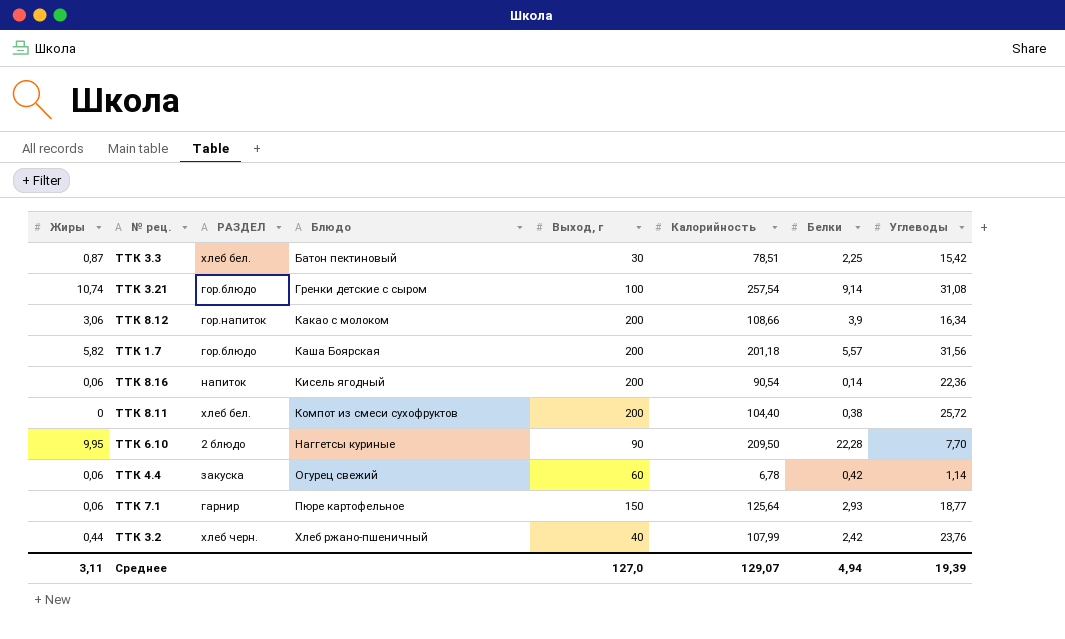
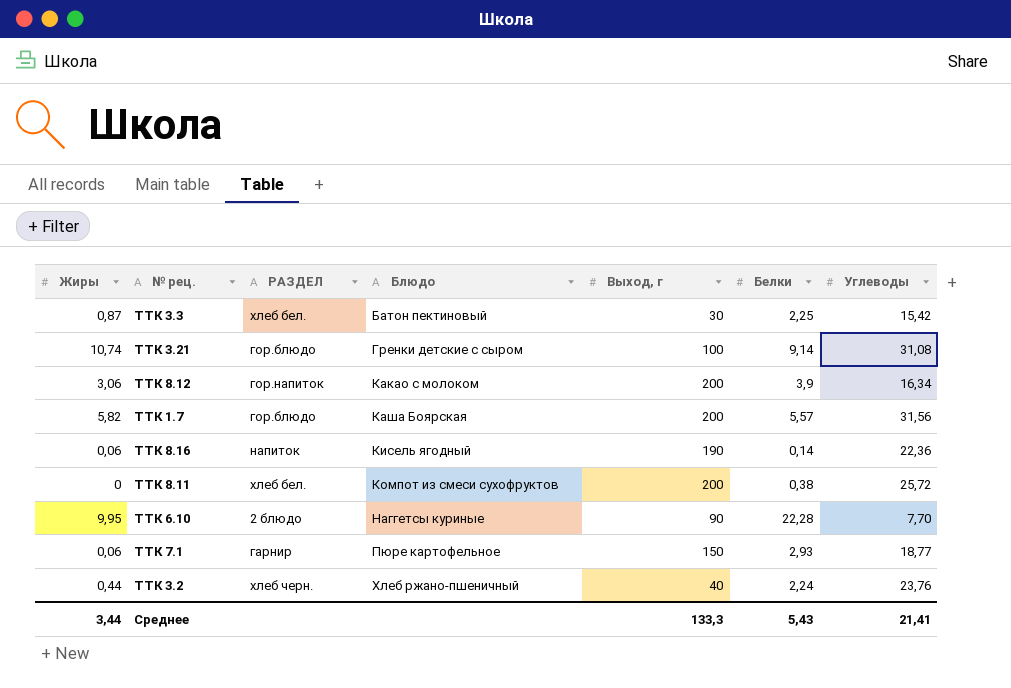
column Калорийность | position: 6 -> none
row ТТК 4.4: 0,06 | закуска | Огурец свежий | 60 | 6,78 | 0,42 | 1,14 -> none
ТТК 8.16 | Выход, г: 200 -> 190
ТТК 3.2 | Белки: 2,42 -> 2,24
Среднее | Жиры: 3,11 -> 3,44
Среднее | Выход, г: 127,0 -> 133,3
Среднее | Белки: 4,94 -> 5,43
Среднее | Углеводы: 19,39 -> 21,41

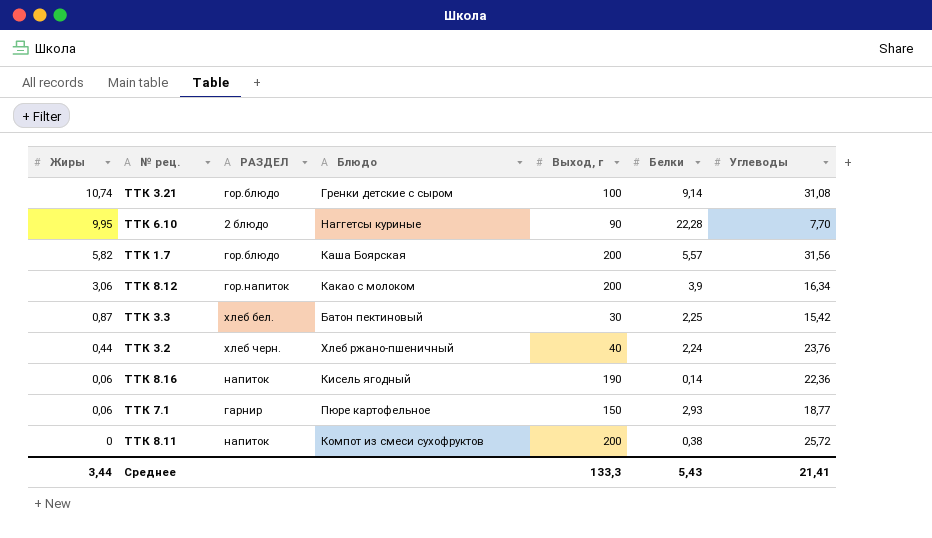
row order: Блюдо ascending -> Жиры descending
ТТК 8.11 | РАЗДЕЛ: хлеб бел. -> напиток

